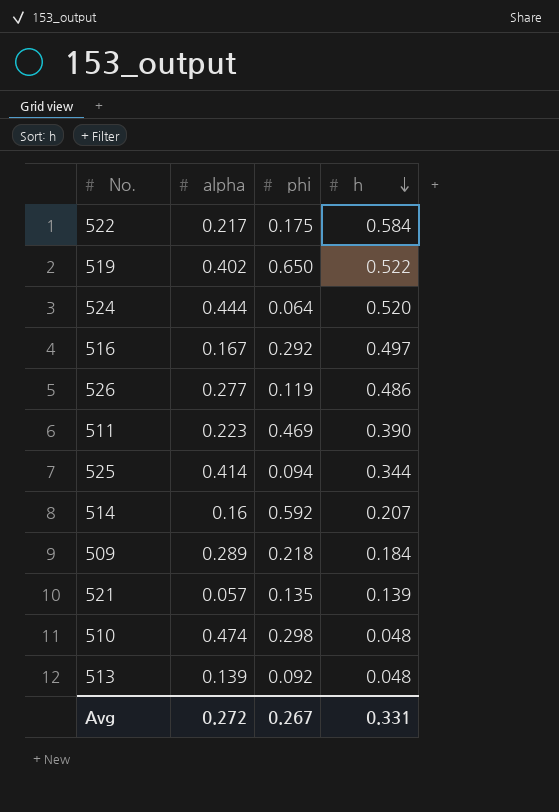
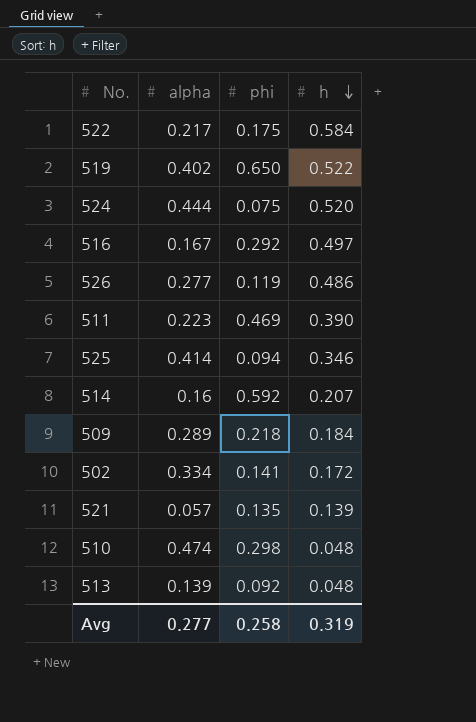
524 | phi: 0.064 -> 0.075
525 | h: 0.344 -> 0.346
row 502: none -> 0.334 | 0.141 | 0.172
Avg | alpha: 0.272 -> 0.277
Avg | phi: 0.267 -> 0.258
Avg | h: 0.331 -> 0.319

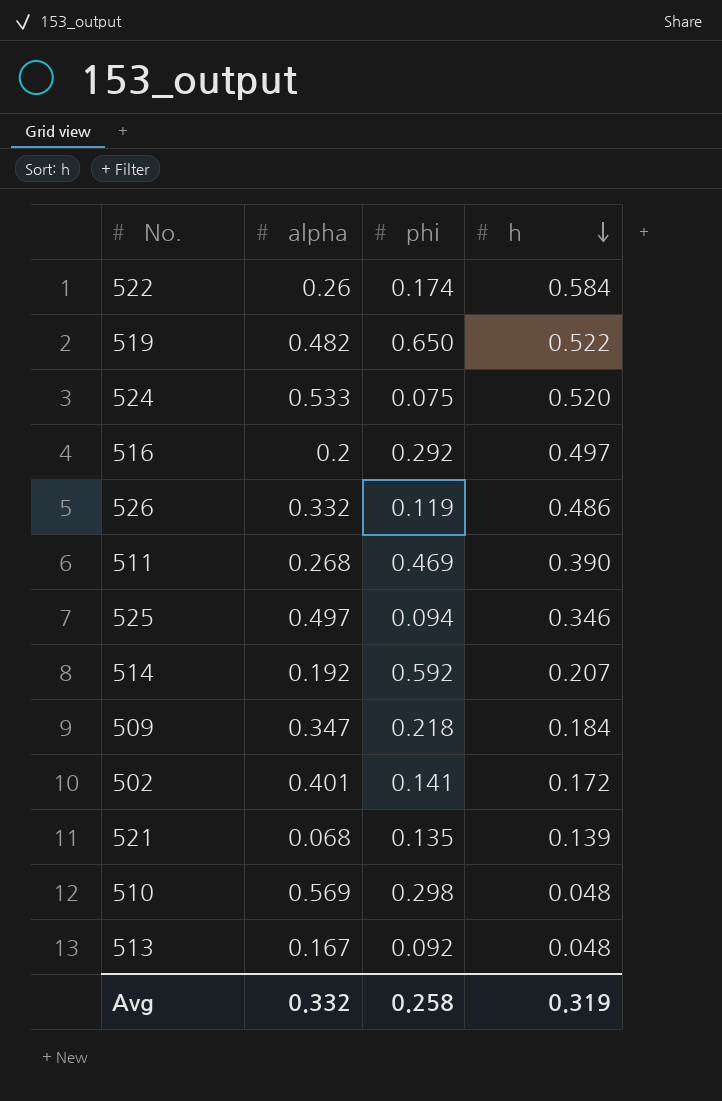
522 | alpha: 0.217 -> 0.26
522 | phi: 0.175 -> 0.174
519 | alpha: 0.402 -> 0.482
524 | alpha: 0.444 -> 0.533
516 | alpha: 0.167 -> 0.2
526 | alpha: 0.277 -> 0.332
511 | alpha: 0.223 -> 0.268
525 | alpha: 0.414 -> 0.497
514 | alpha: 0.16 -> 0.192
509 | alpha: 0.289 -> 0.347
502 | alpha: 0.334 -> 0.401
521 | alpha: 0.057 -> 0.068
510 | alpha: 0.474 -> 0.569
513 | alpha: 0.139 -> 0.167
Avg | alpha: 0.277 -> 0.332

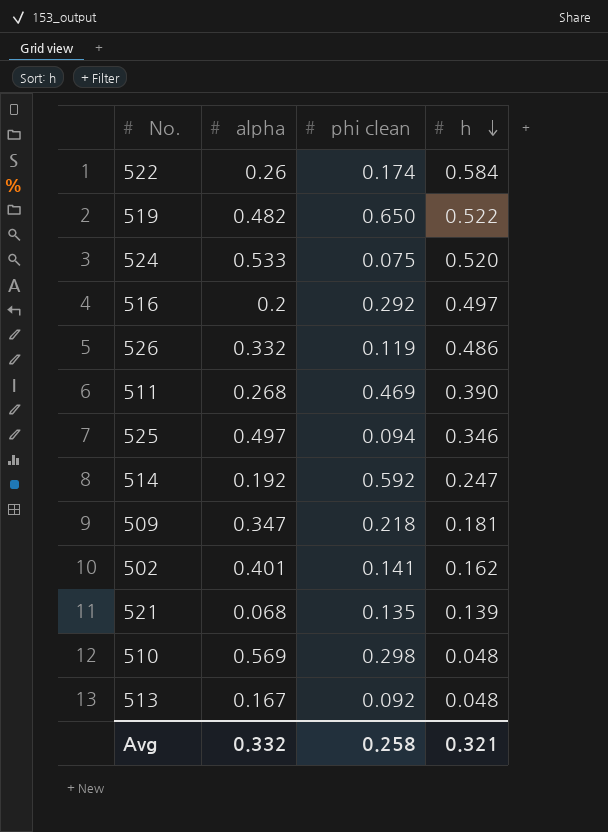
column name: phi -> phi clean
514 | h: 0.207 -> 0.247
509 | h: 0.184 -> 0.181
502 | h: 0.172 -> 0.162
Avg | h: 0.319 -> 0.321

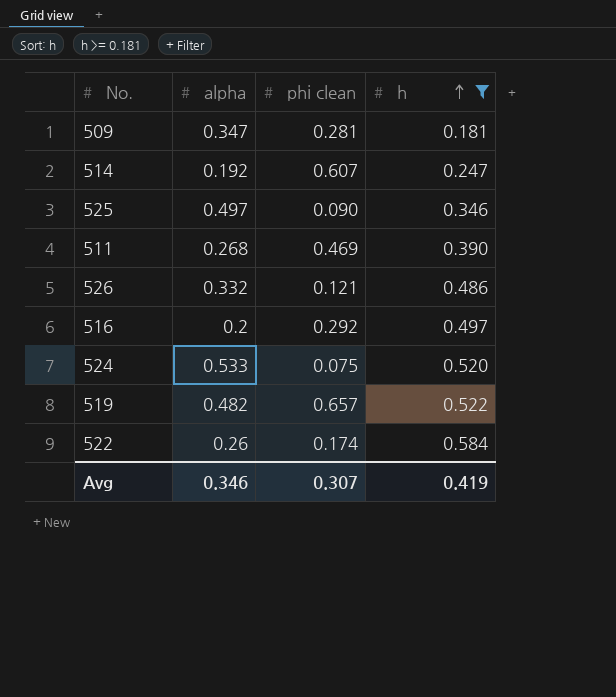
filter: none -> h >= 0.181
row order: h descending -> h ascending
509 | phi clean: 0.218 -> 0.281
514 | phi clean: 0.592 -> 0.607
525 | phi clean: 0.094 -> 0.090
526 | phi clean: 0.119 -> 0.121
519 | phi clean: 0.650 -> 0.657
Avg | alpha: 0.332 -> 0.346
Avg | phi clean: 0.258 -> 0.307
Avg | h: 0.321 -> 0.419

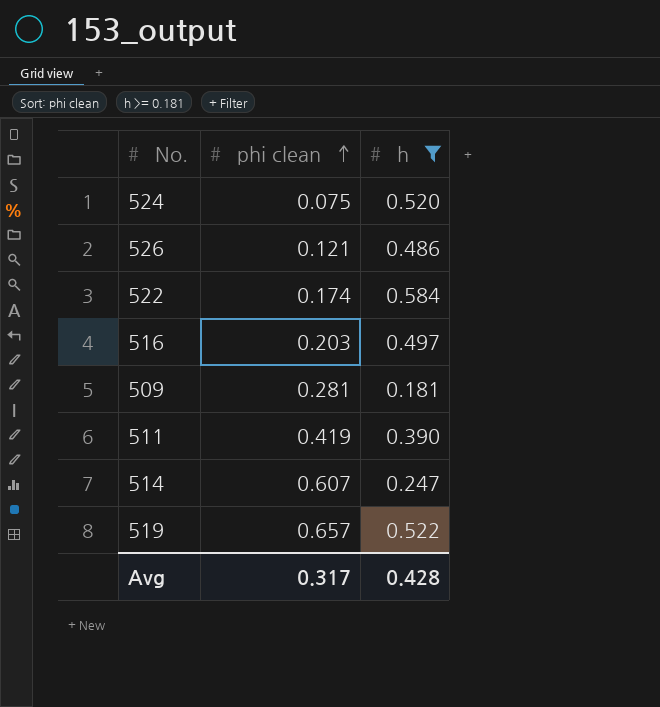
row order: h ascending -> phi clean ascending
column alpha | position: 2 -> none
row 525: 0.497 | 0.090 | 0.346 -> none
516 | phi clean: 0.292 -> 0.203
511 | phi clean: 0.469 -> 0.419
Avg | phi clean: 0.307 -> 0.317
Avg | h: 0.419 -> 0.428

